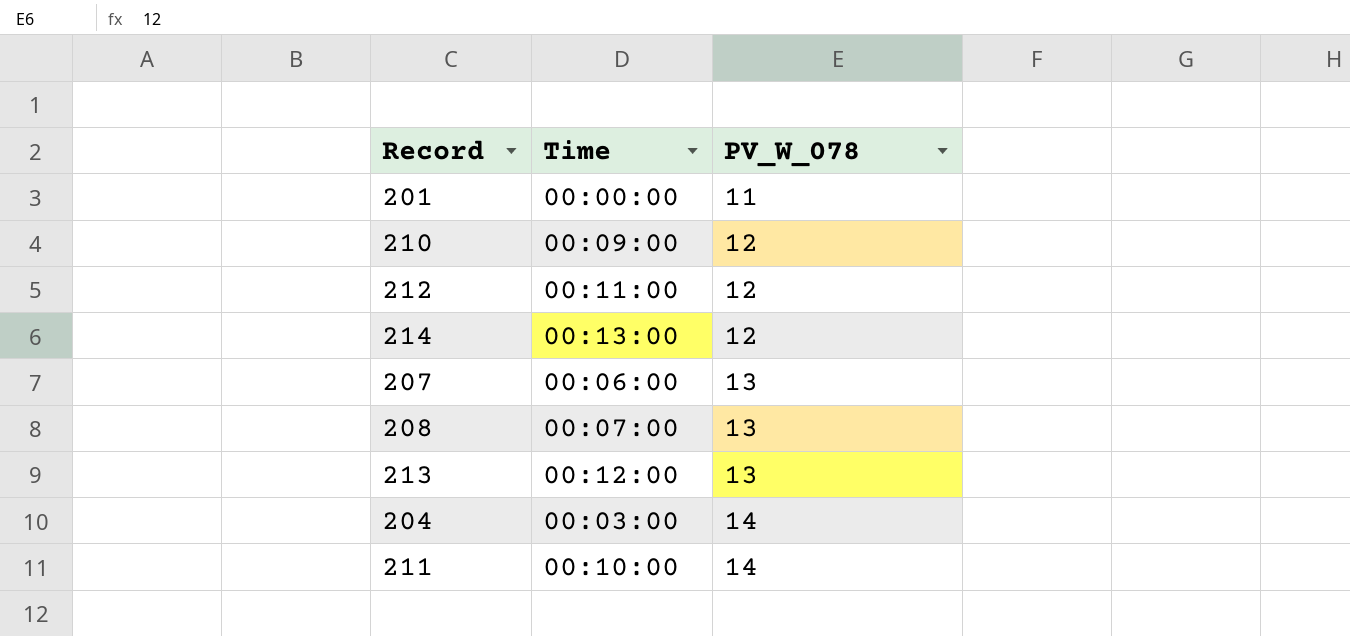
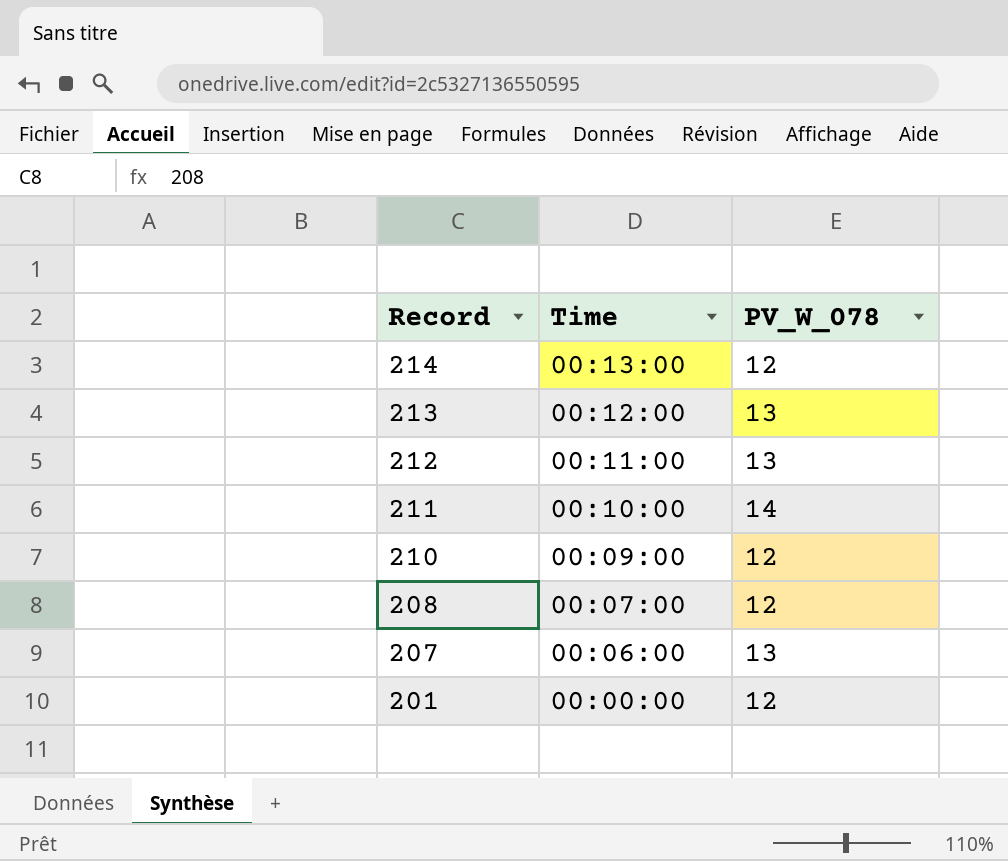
row order: PV_W_078 ascending -> Record descending
row 204: 00:03:00 | 14 -> none
212 | PV_W_078: 12 -> 13
208 | PV_W_078: 13 -> 12
201 | PV_W_078: 11 -> 12

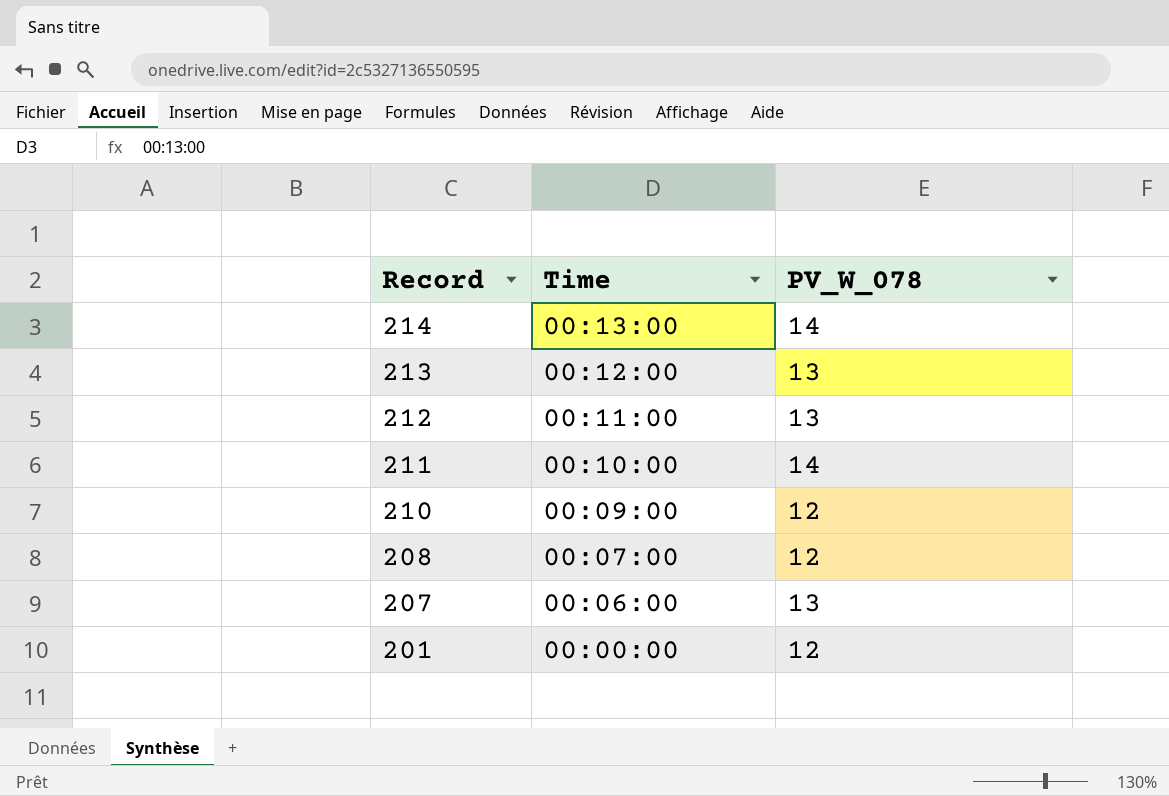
214 | PV_W_078: 12 -> 14

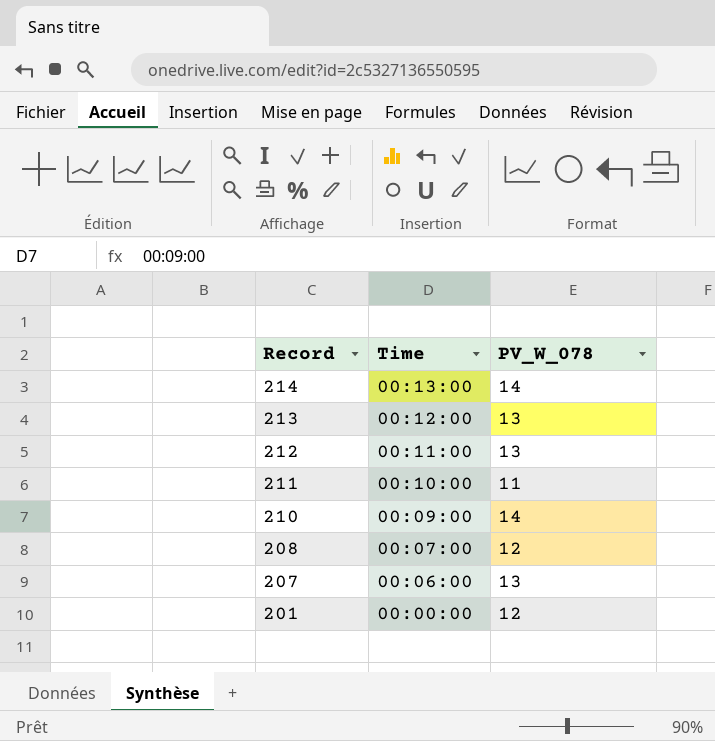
211 | PV_W_078: 14 -> 11
210 | PV_W_078: 12 -> 14

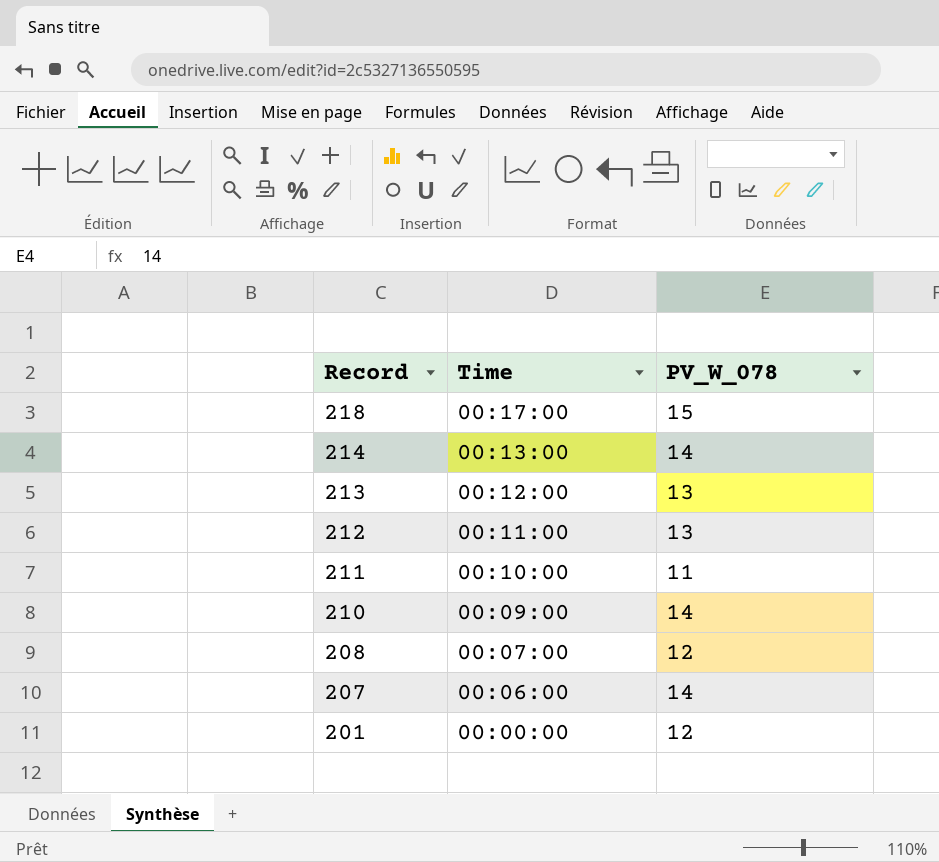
row 218: none -> 00:17:00 | 15
207 | PV_W_078: 13 -> 14

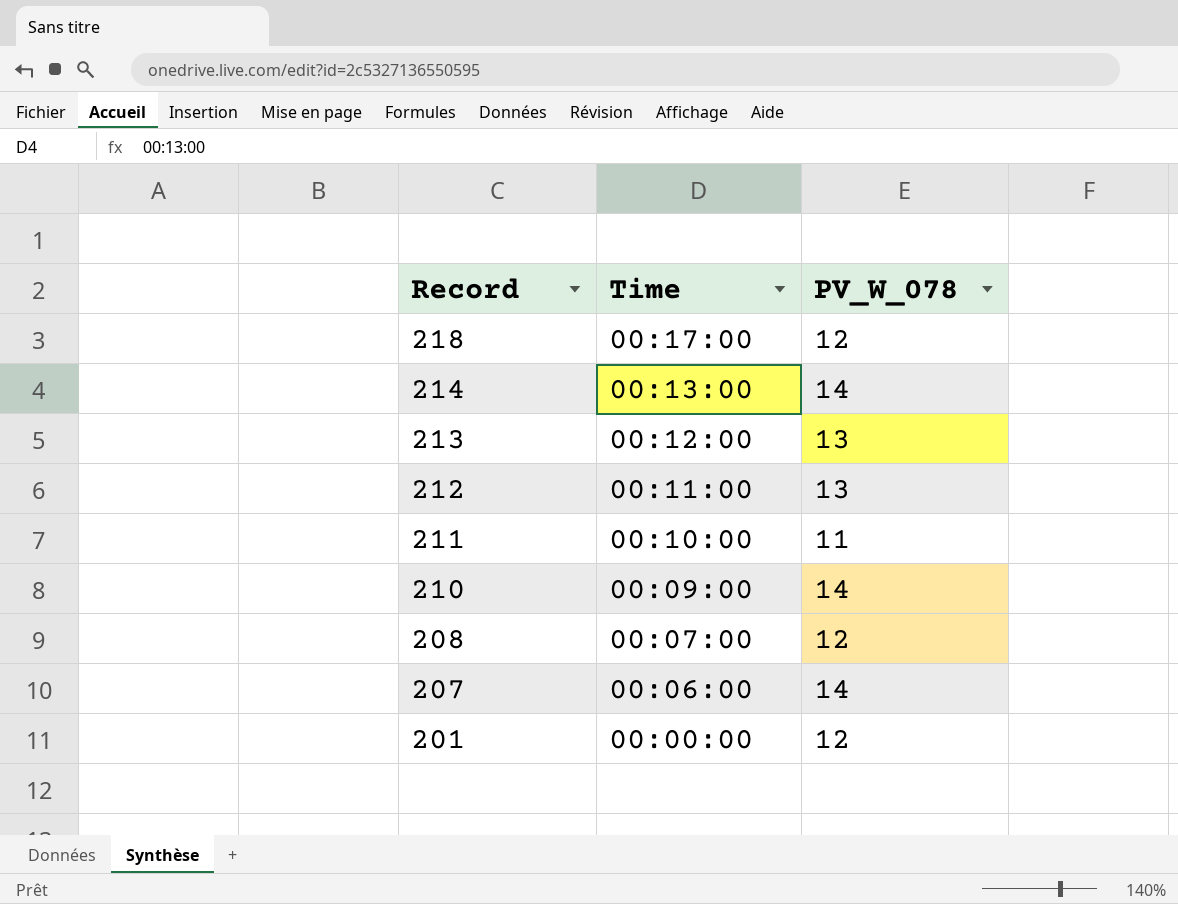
218 | PV_W_078: 15 -> 12

